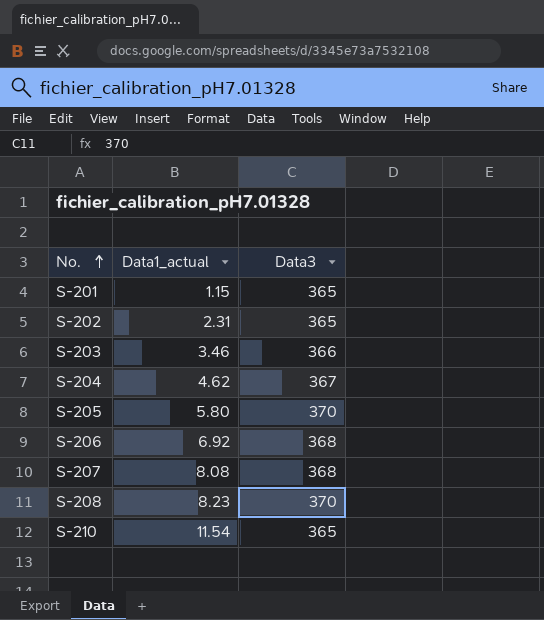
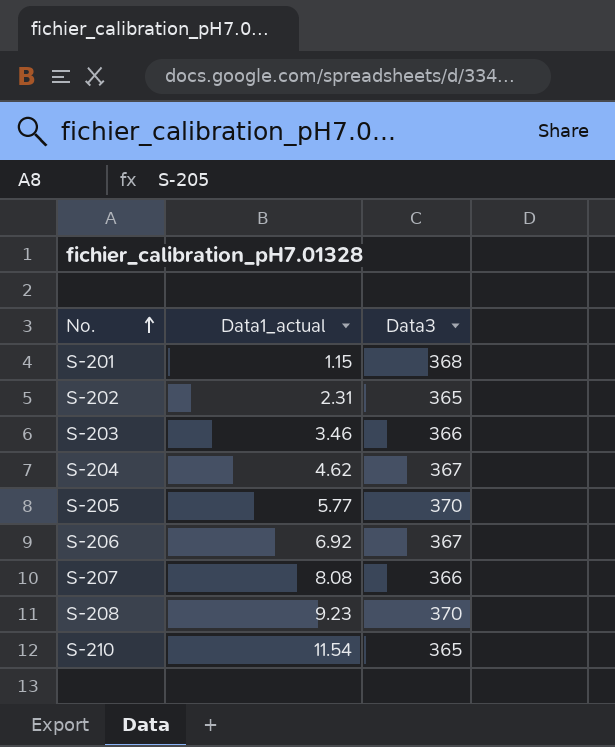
S-201 | Data3: 365 -> 368
S-205 | Data1_actual: 5.80 -> 5.77
S-206 | Data3: 368 -> 367
S-207 | Data3: 368 -> 366
S-208 | Data1_actual: 8.23 -> 9.23

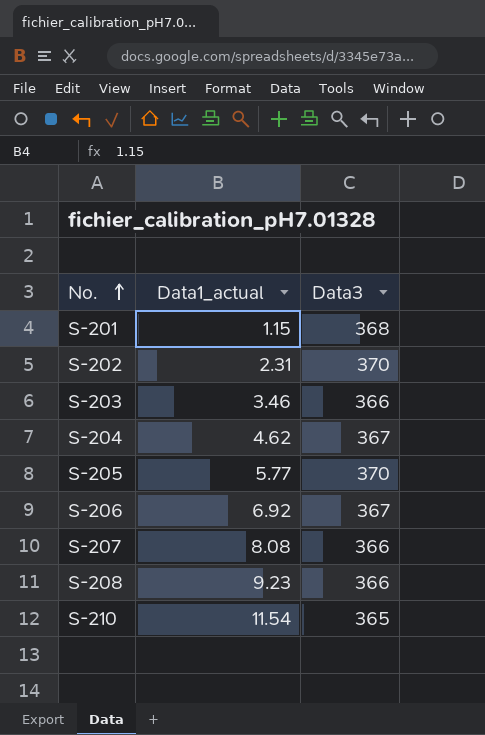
S-202 | Data3: 365 -> 370
S-208 | Data3: 370 -> 366

